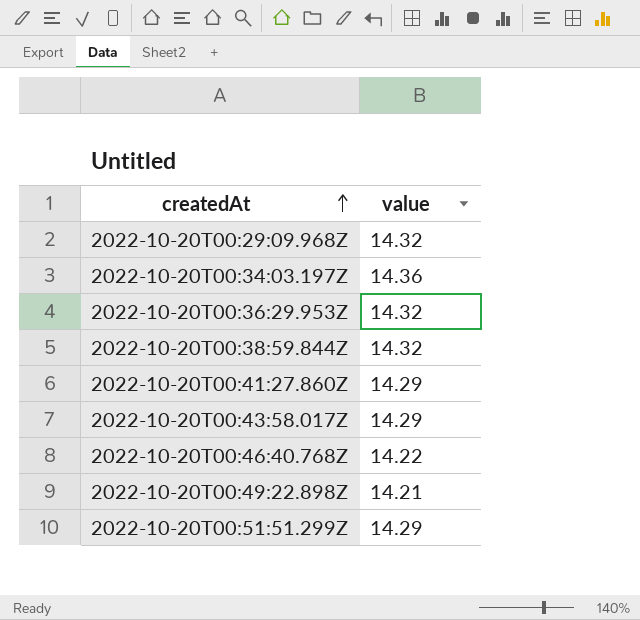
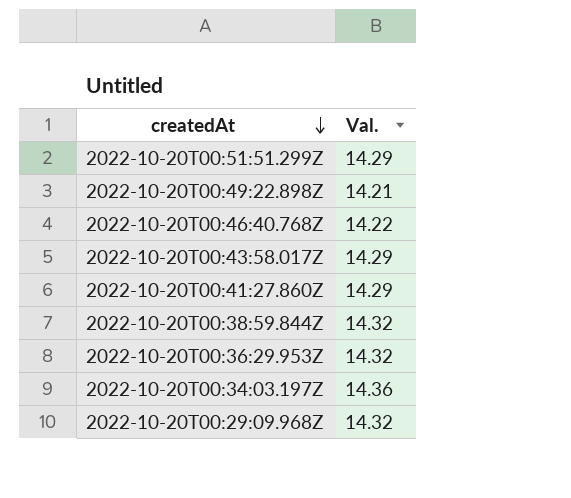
row order: createdAt ascending -> createdAt descending
column name: value -> Val.

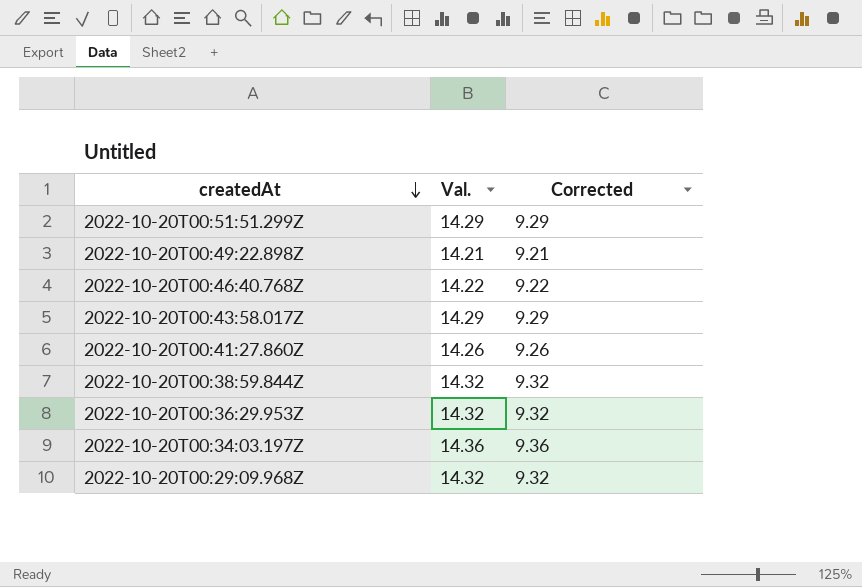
column Corrected | formula: none -> [Val.] - 5
2022-10-20T00:41:27.860Z | Val.: 14.29 -> 14.26

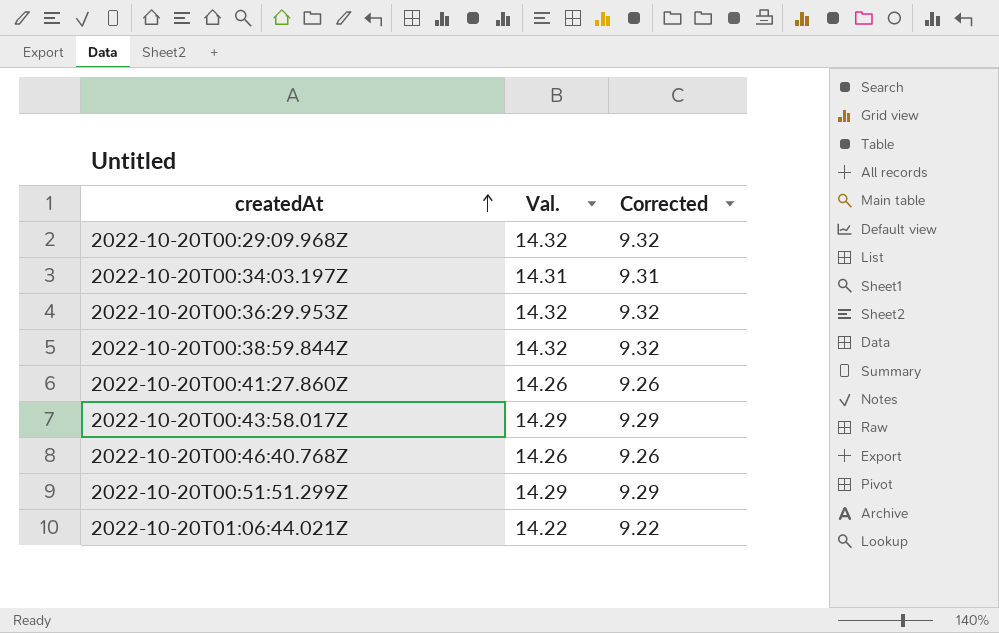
row order: createdAt descending -> createdAt ascending
row 2022-10-20T00:49:22.898Z: 14.21 | 9.21 -> none
2022-10-20T00:34:03.197Z | Val.: 14.36 -> 14.31
2022-10-20T00:34:03.197Z | Corrected: 9.36 -> 9.31
2022-10-20T00:46:40.768Z | Val.: 14.22 -> 14.26
2022-10-20T00:46:40.768Z | Corrected: 9.22 -> 9.26
row 2022-10-20T01:06:44.021Z: none -> 14.22 | 9.22

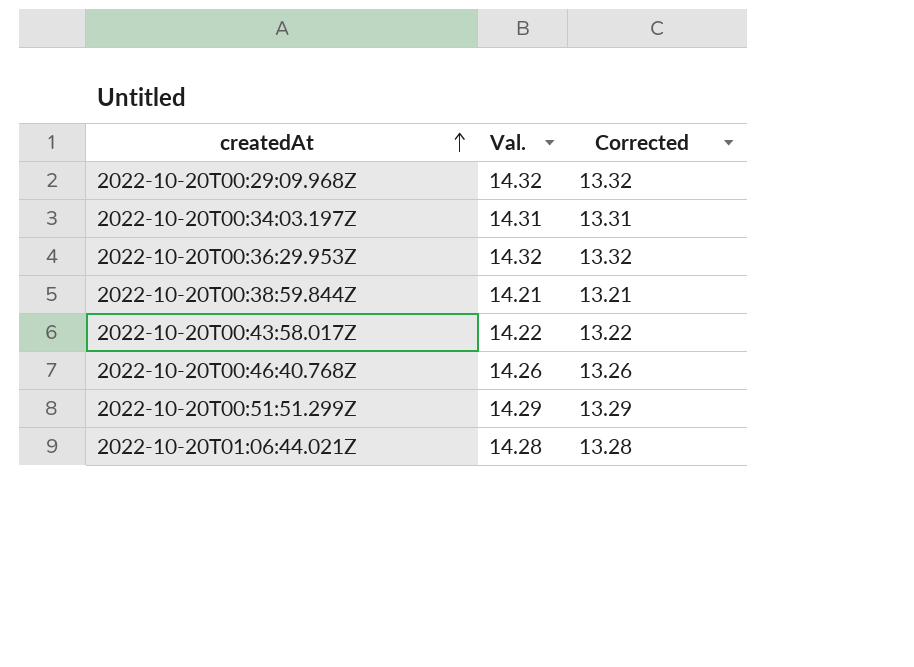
column Corrected | formula: [Val.] - 5 -> [Val.] - 1
row 2022-10-20T00:41:27.860Z: 14.26 | 9.26 -> none
2022-10-20T00:38:59.844Z | Val.: 14.32 -> 14.21
2022-10-20T00:43:58.017Z | Val.: 14.29 -> 14.22
2022-10-20T01:06:44.021Z | Val.: 14.22 -> 14.28

